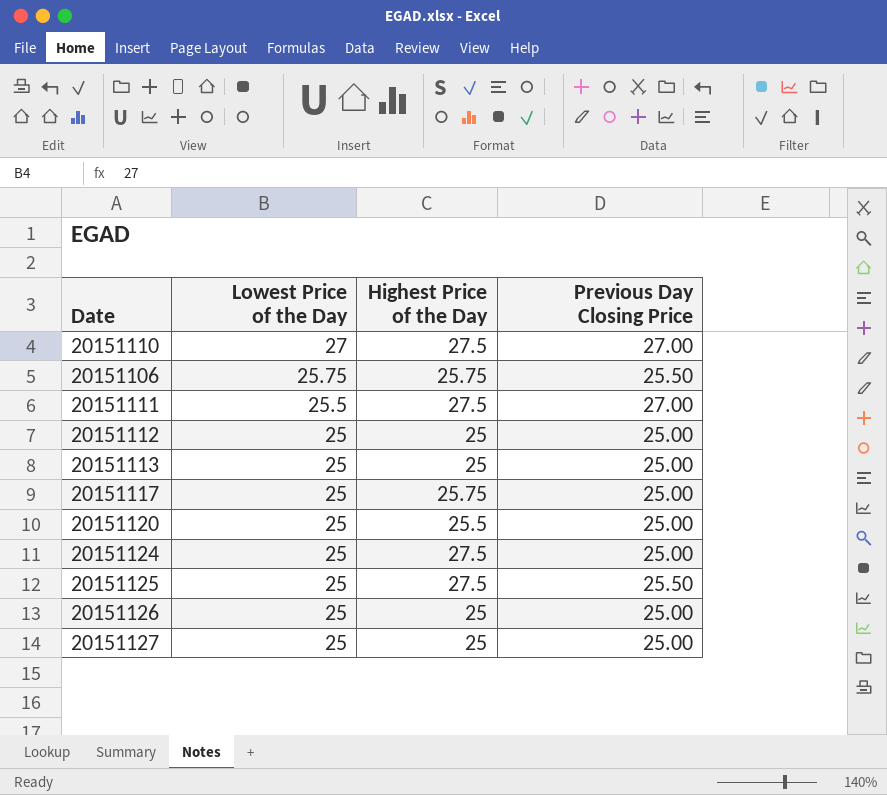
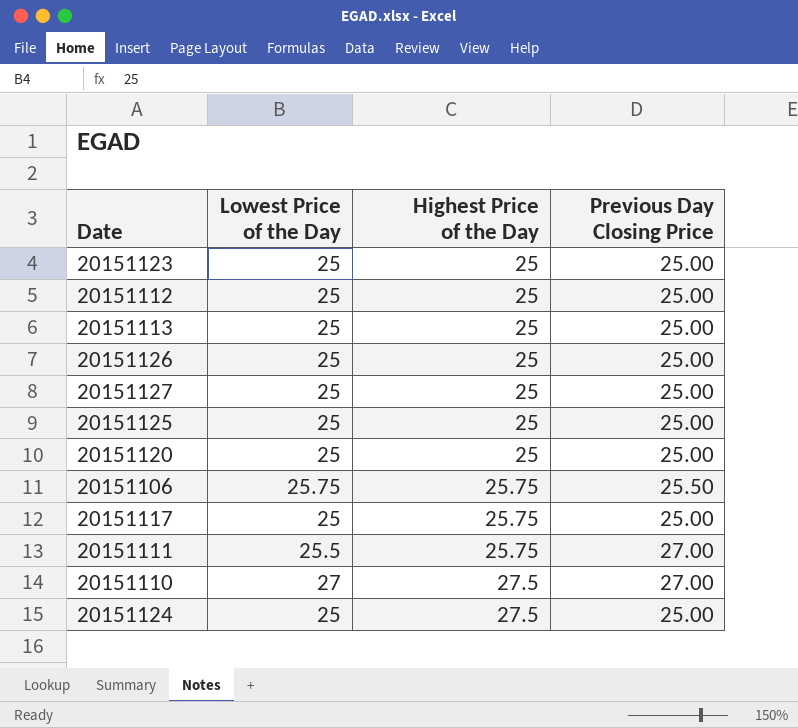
row order: Lowest Price of the Day descending -> Highest Price of the Day ascending
row 20151123: none -> 25 | 25 | 25.00
20151125 | Highest Price of the Day: 27.5 -> 25
20151125 | Previous Day Closing Price: 25.50 -> 25.00
20151120 | Highest Price of the Day: 25.5 -> 25
20151111 | Highest Price of the Day: 27.5 -> 25.75

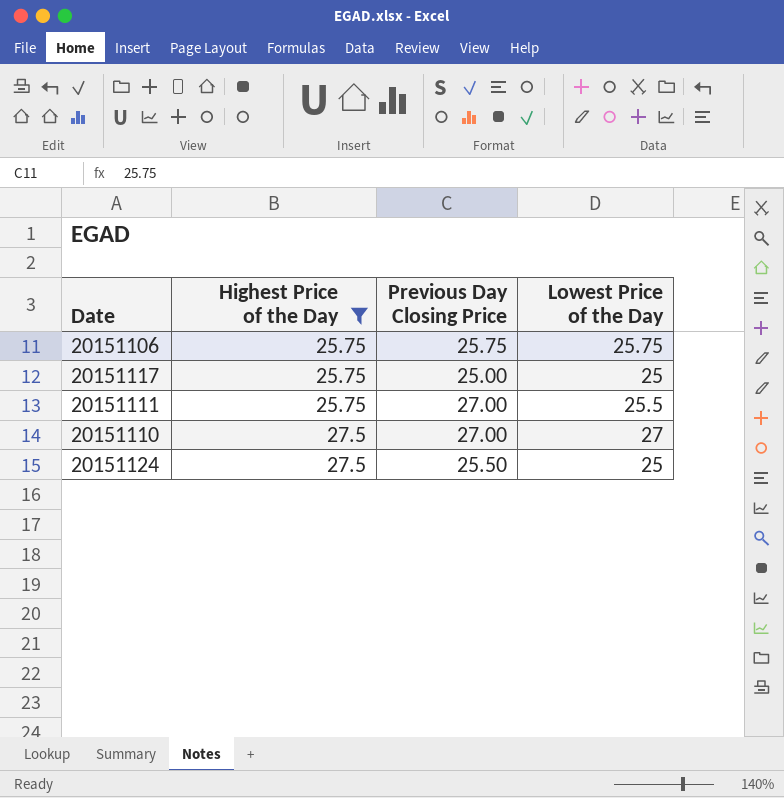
filter: none -> Highest Price of the Day != 25
column Lowest Price of the Day | position: 2 -> 4
20151106 | Previous Day Closing Price: 25.50 -> 25.75
20151124 | Previous Day Closing Price: 25.00 -> 25.50

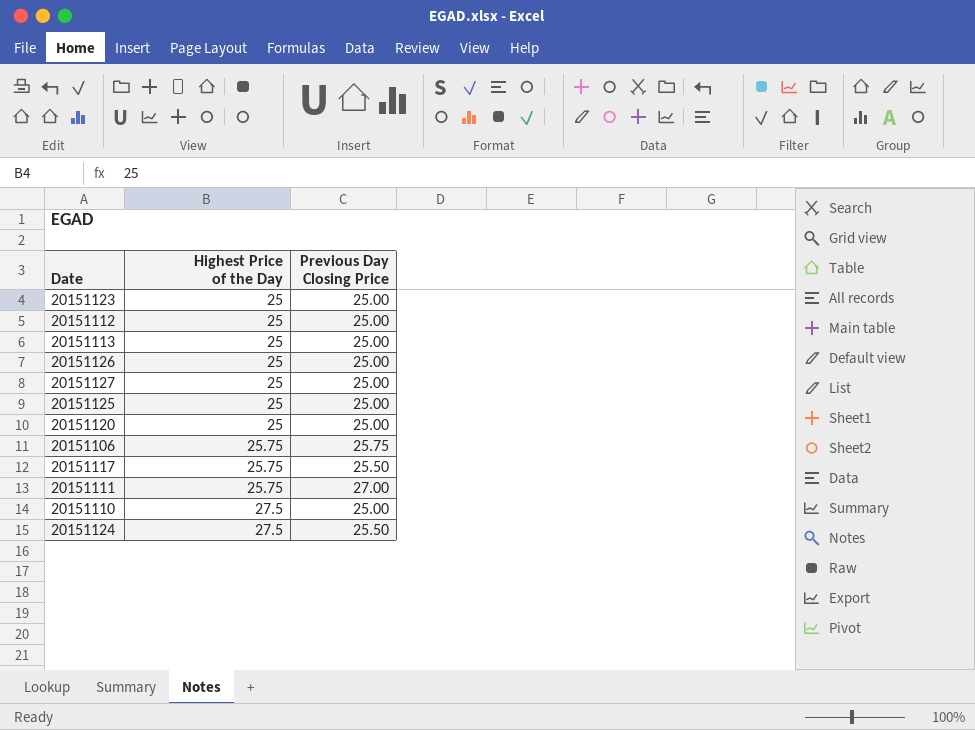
filter: Highest Price of the Day != 25 -> none
column Lowest Price of the Day | position: 4 -> none
20151117 | Previous Day Closing Price: 25.00 -> 25.50
20151110 | Previous Day Closing Price: 27.00 -> 25.00

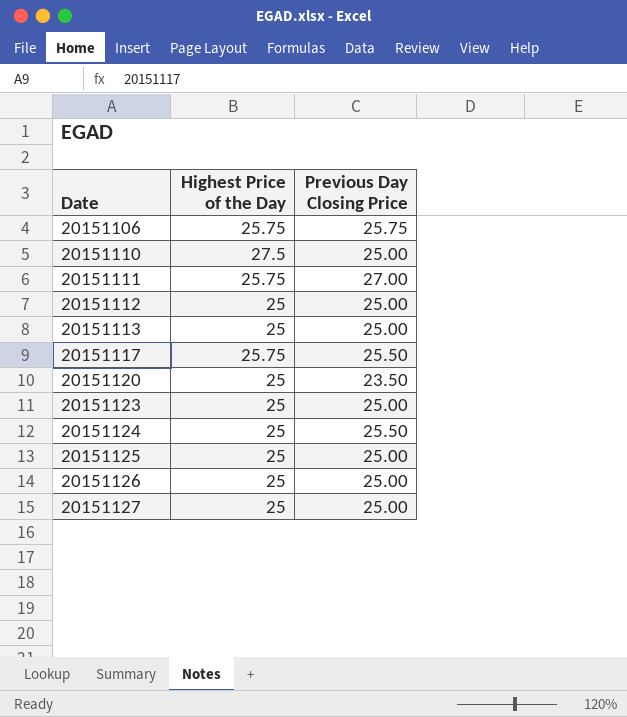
row order: Highest Price of the Day ascending -> Date ascending
20151120 | Previous Day Closing Price: 25.00 -> 23.50
20151124 | Highest Price of the Day: 27.5 -> 25

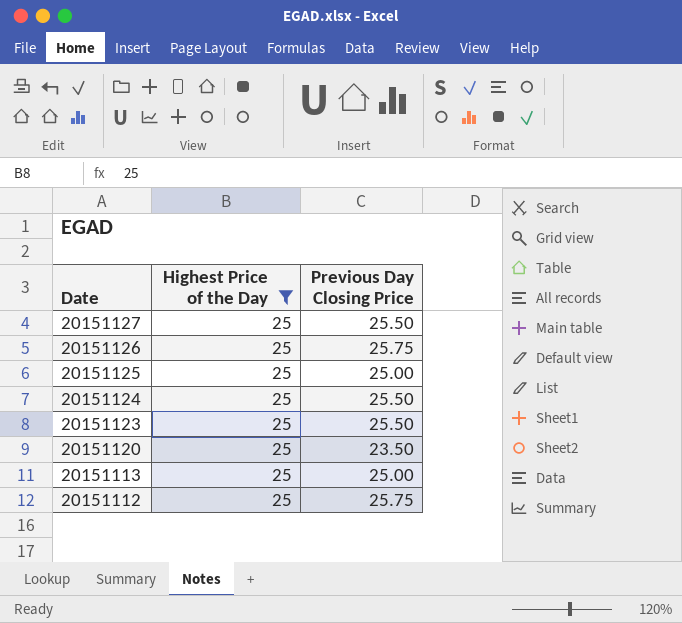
filter: none -> Highest Price of the Day = 25
row order: Date ascending -> Date descending
20151127 | Previous Day Closing Price: 25.00 -> 25.50
20151126 | Previous Day Closing Price: 25.00 -> 25.75
20151123 | Previous Day Closing Price: 25.00 -> 25.50
20151112 | Previous Day Closing Price: 25.00 -> 25.75

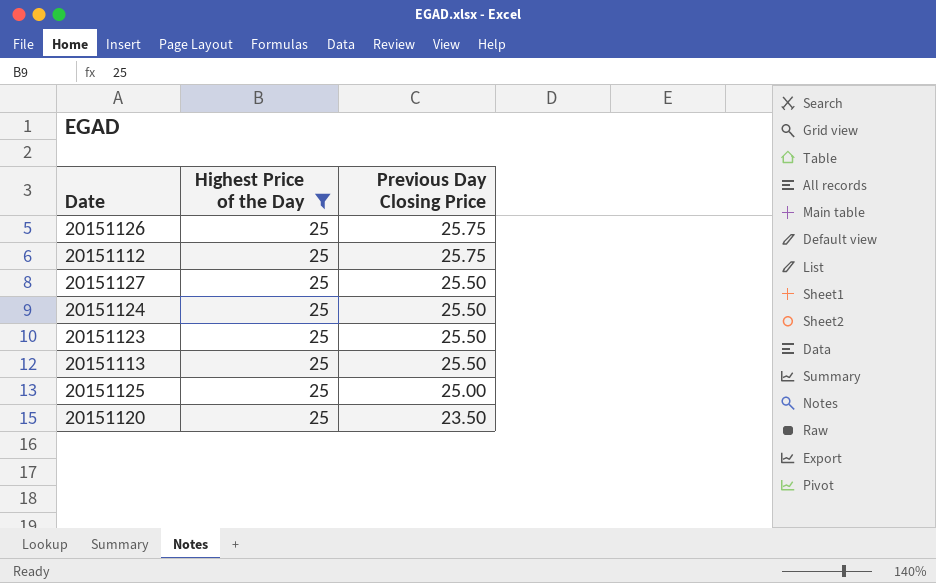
row order: Date descending -> Previous Day Closing Price descending
20151113 | Previous Day Closing Price: 25.00 -> 25.50

